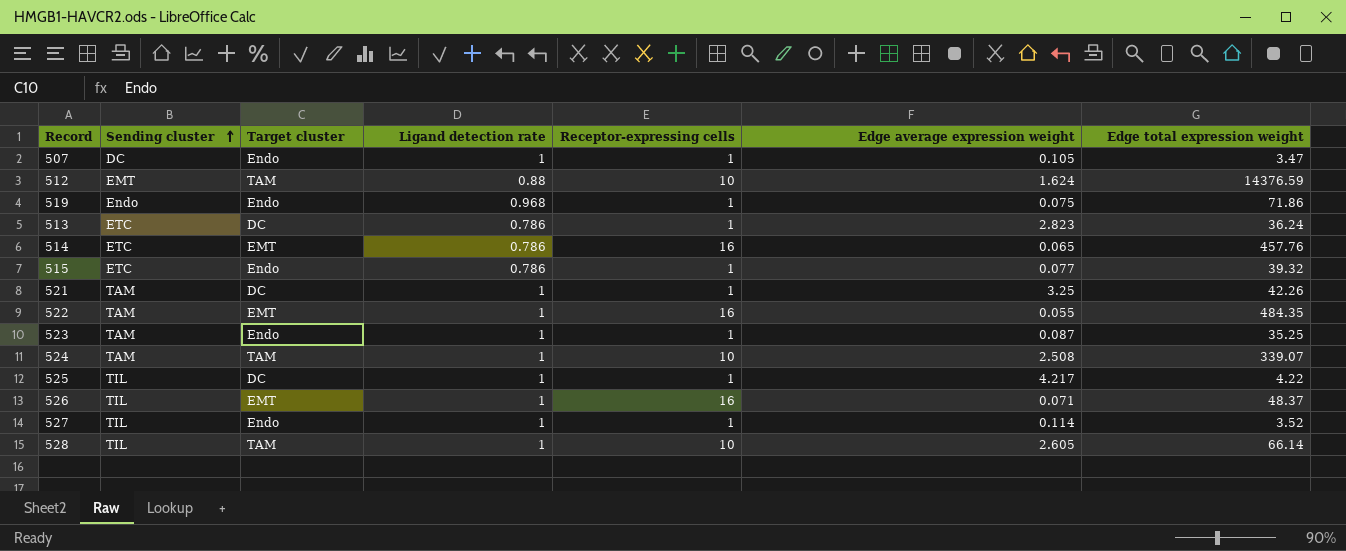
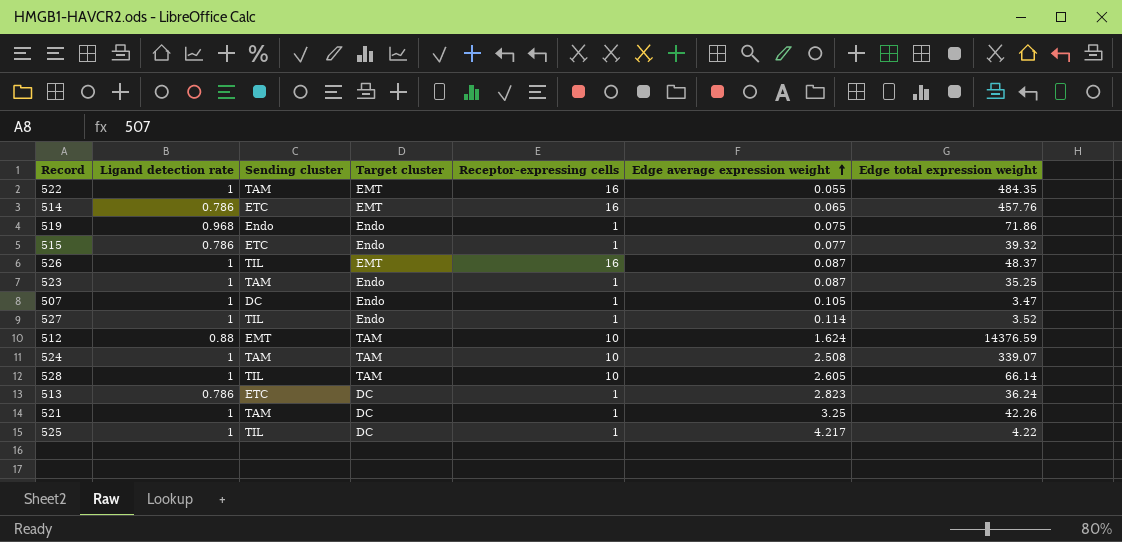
row order: Sending cluster ascending -> Edge average expression weight ascending
column Ligand detection rate | position: 4 -> 2
526 | Edge average expression weight: 0.071 -> 0.087

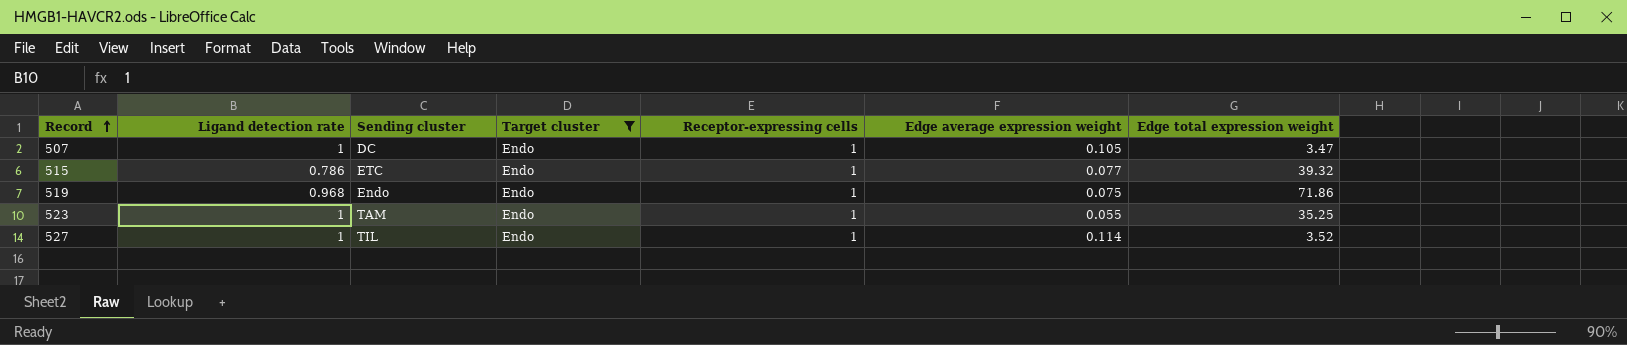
filter: none -> Target cluster = Endo
row order: Edge average expression weight ascending -> Record ascending
523 | Edge average expression weight: 0.087 -> 0.055

